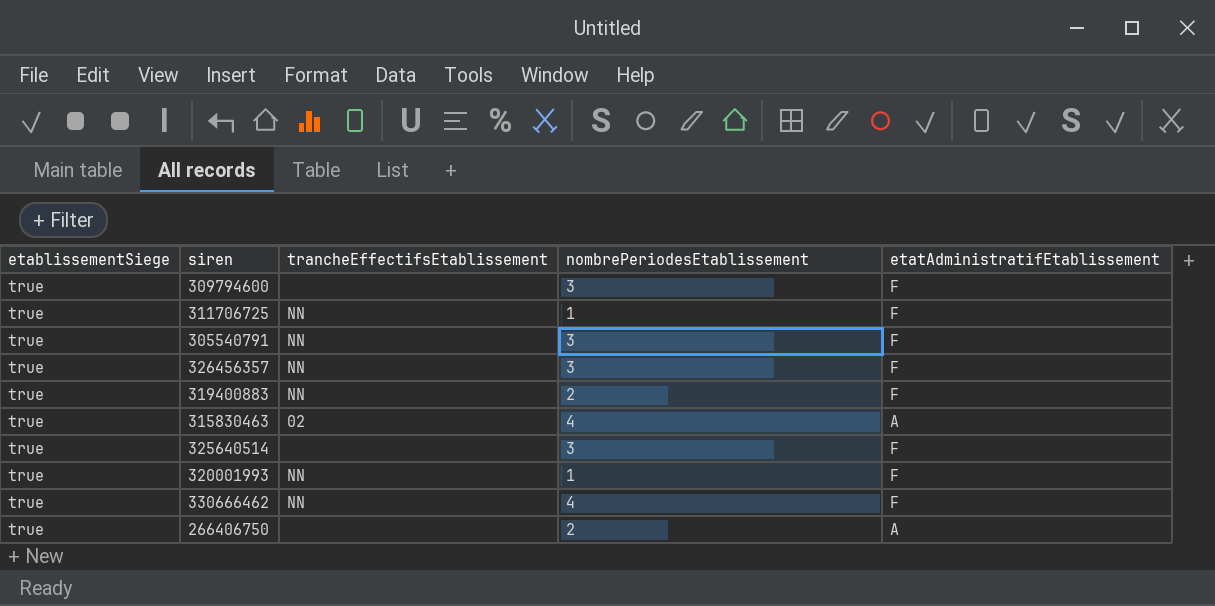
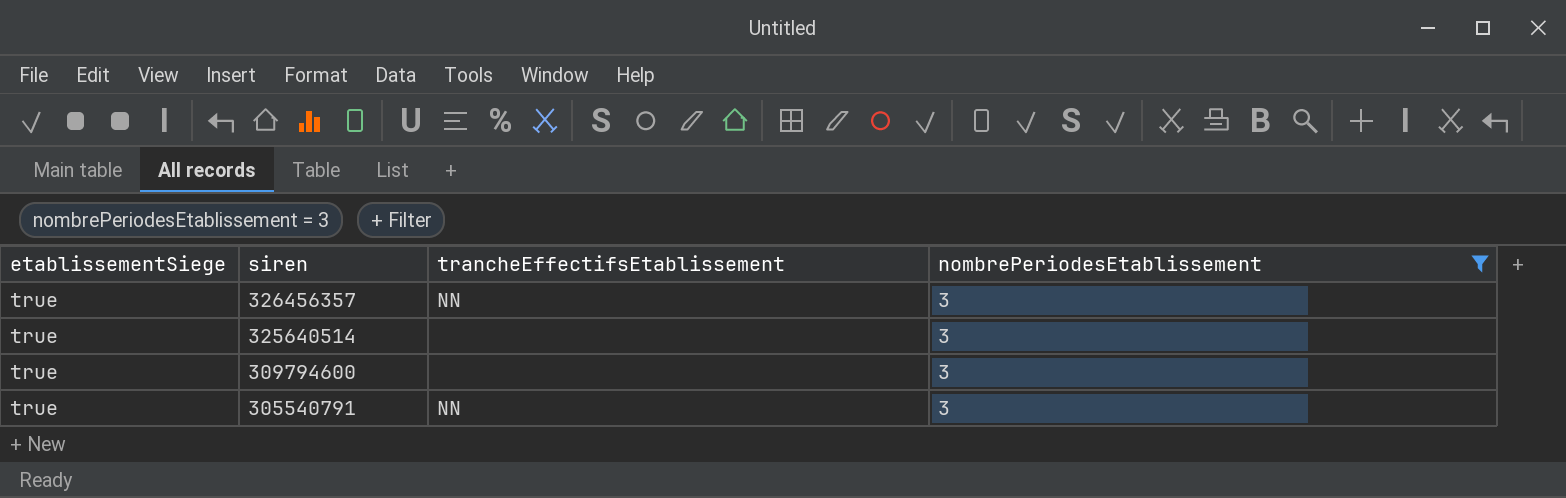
filter: none -> nombrePeriodesEtablissement = 3
row order: none -> siren descending
column etatAdministratifEtablissement | position: 5 -> none

